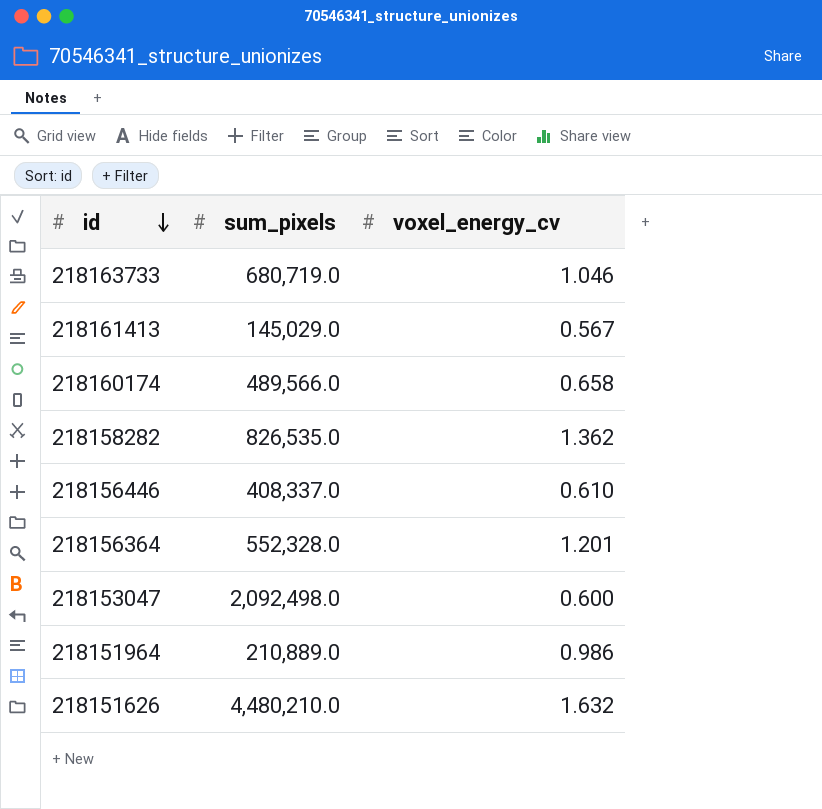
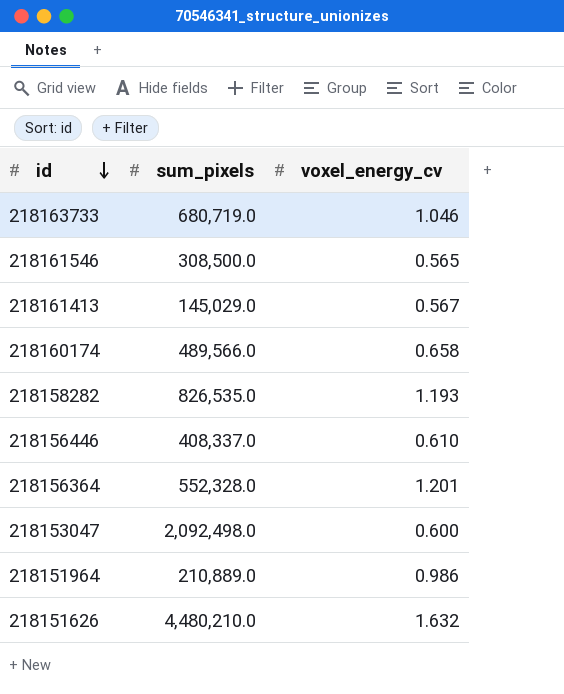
row 218161546: none -> 308,500.0 | 0.565
218158282 | voxel_energy_cv: 1.362 -> 1.193

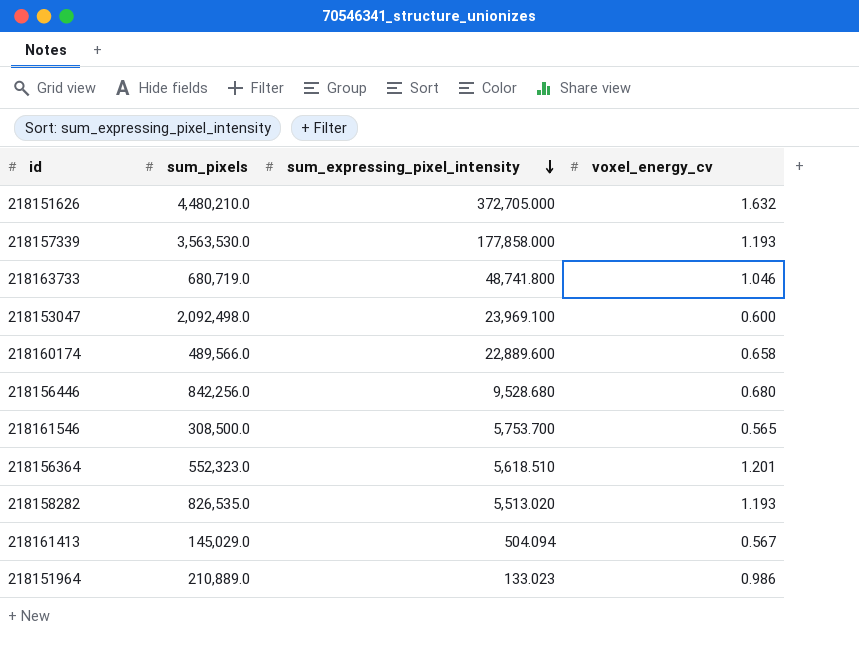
row order: id descending -> sum_expressing_pixel_intensity descending
column sum_expressing_pixel_intensity | position: none -> 3
row 218157339: none -> 3,563,530.0 | 177,858.000 | 1.193
218156446 | sum_pixels: 408,337.0 -> 842,256.0
218156446 | voxel_energy_cv: 0.610 -> 0.680
218156364 | sum_pixels: 552,328.0 -> 552,323.0

